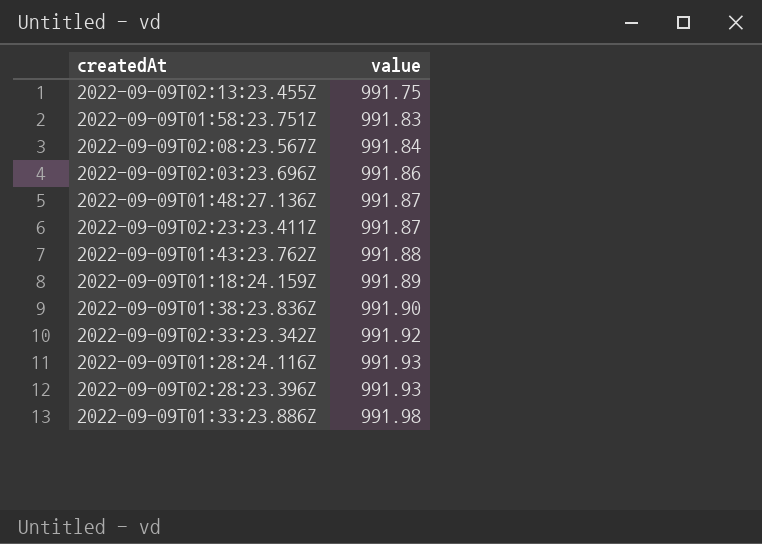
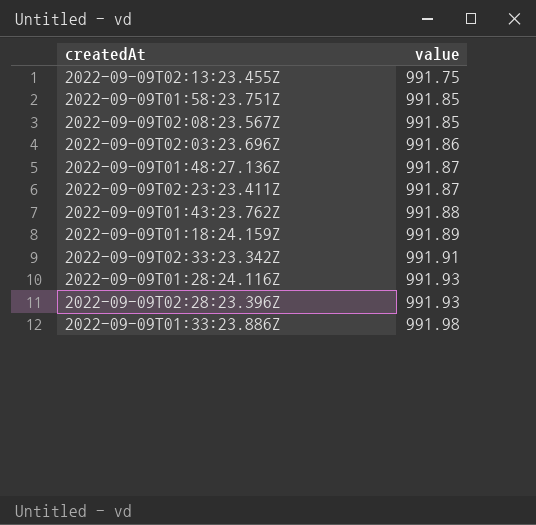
row 2022-09-09T01:38:23.836Z: 991.90 -> none
2022-09-09T01:58:23.751Z | value: 991.83 -> 991.85
2022-09-09T02:08:23.567Z | value: 991.84 -> 991.85
2022-09-09T02:33:23.342Z | value: 991.92 -> 991.91

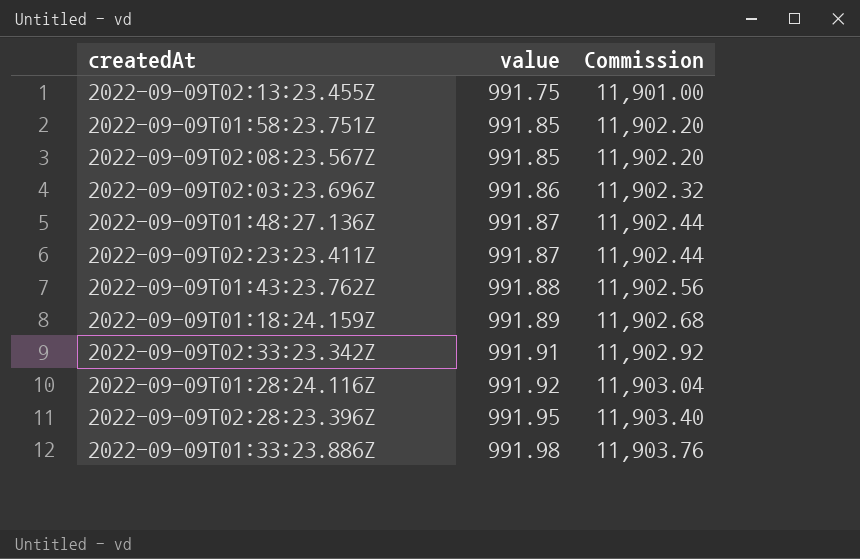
column Commission | formula: none -> [value] * 12
2022-09-09T01:28:24.116Z | value: 991.93 -> 991.92
2022-09-09T02:28:23.396Z | value: 991.93 -> 991.95

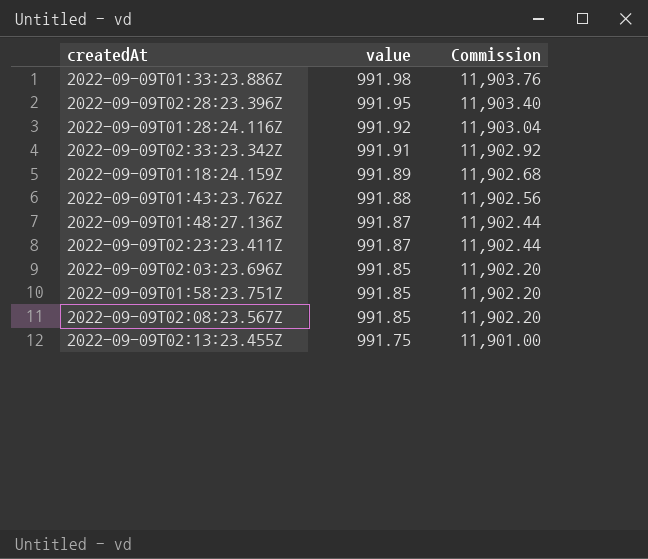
row order: value ascending -> value descending
2022-09-09T02:03:23.696Z | value: 991.86 -> 991.85
2022-09-09T02:03:23.696Z | Commission: 11,902.32 -> 11,902.20

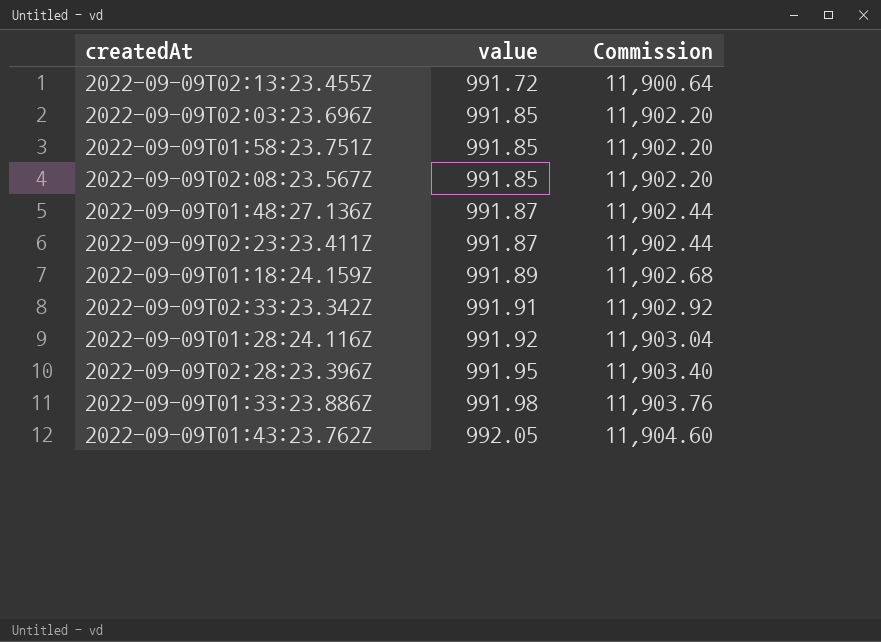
row order: value descending -> value ascending
2022-09-09T02:13:23.455Z | value: 991.75 -> 991.72
2022-09-09T02:13:23.455Z | Commission: 11,901.00 -> 11,900.64
2022-09-09T01:43:23.762Z | value: 991.88 -> 992.05
2022-09-09T01:43:23.762Z | Commission: 11,902.56 -> 11,904.60

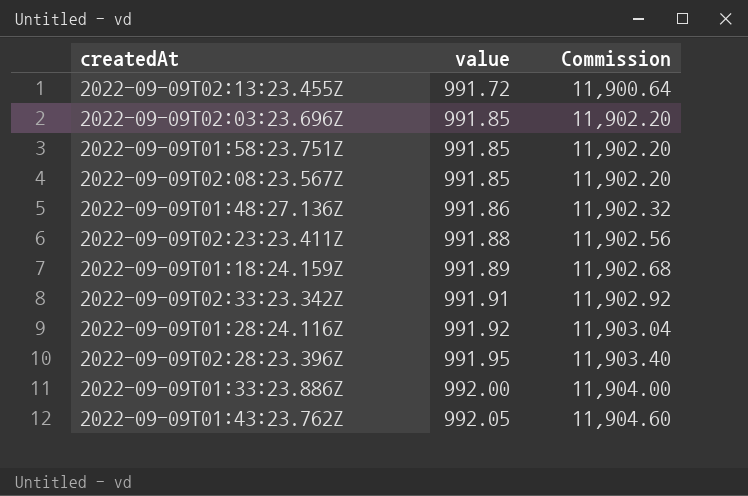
2022-09-09T01:48:27.136Z | value: 991.87 -> 991.86
2022-09-09T01:48:27.136Z | Commission: 11,902.44 -> 11,902.32
2022-09-09T02:23:23.411Z | value: 991.87 -> 991.88
2022-09-09T02:23:23.411Z | Commission: 11,902.44 -> 11,902.56
2022-09-09T01:33:23.886Z | value: 991.98 -> 992.00
2022-09-09T01:33:23.886Z | Commission: 11,903.76 -> 11,904.00

